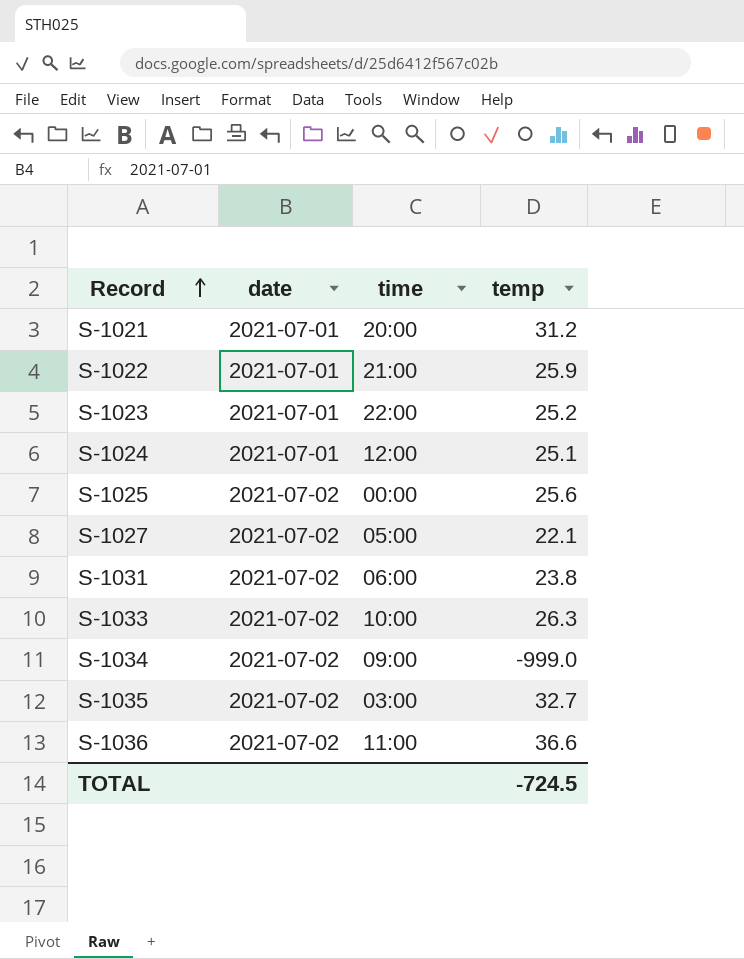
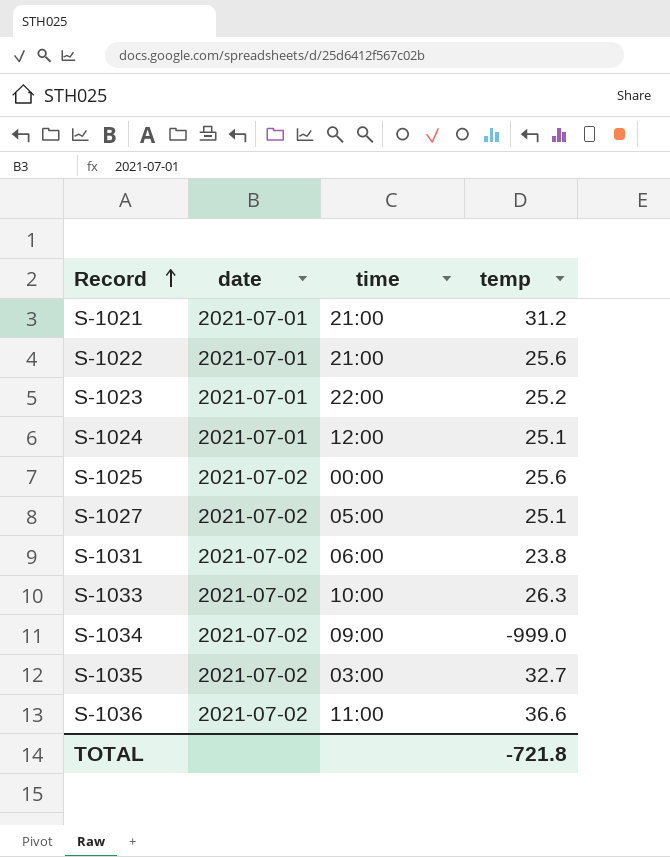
S-1021 | time: 20:00 -> 21:00
S-1022 | temp: 25.9 -> 25.6
S-1027 | temp: 22.1 -> 25.1
TOTAL | temp: -724.5 -> -721.8

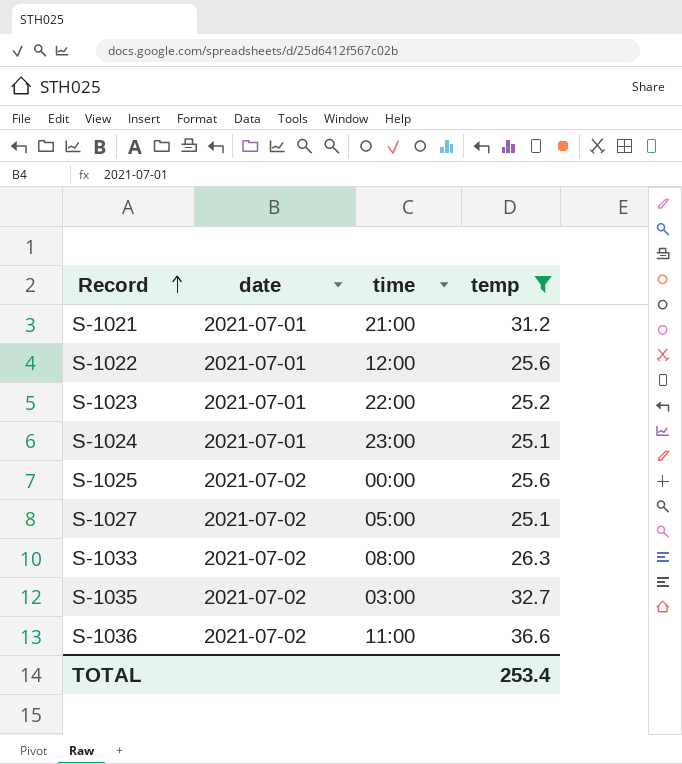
filter: none -> temp >= 25.1
S-1022 | time: 21:00 -> 12:00
S-1024 | time: 12:00 -> 23:00
S-1033 | time: 10:00 -> 08:00
TOTAL | temp: -721.8 -> 253.4

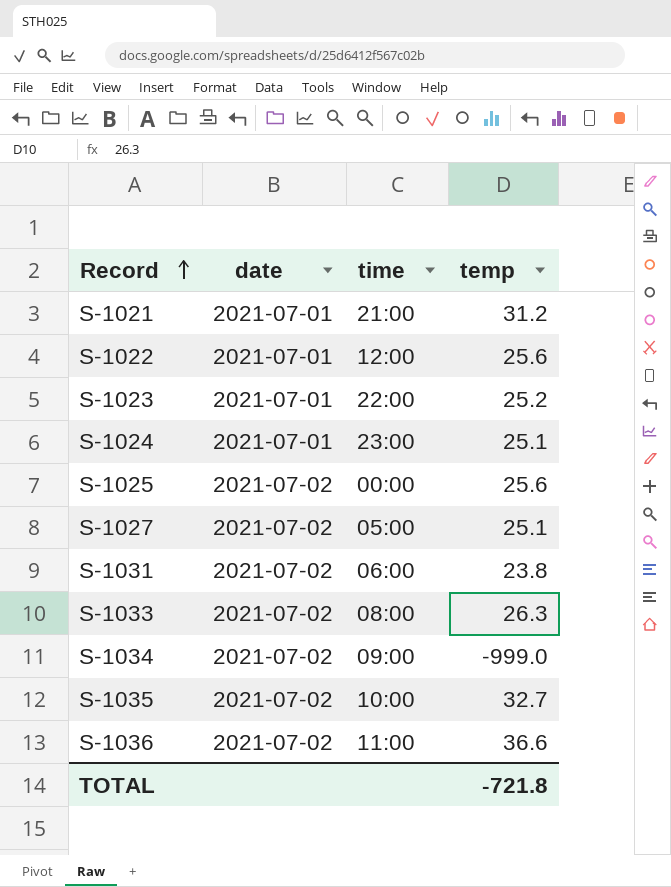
filter: temp >= 25.1 -> none
S-1035 | time: 03:00 -> 10:00
TOTAL | temp: 253.4 -> -721.8

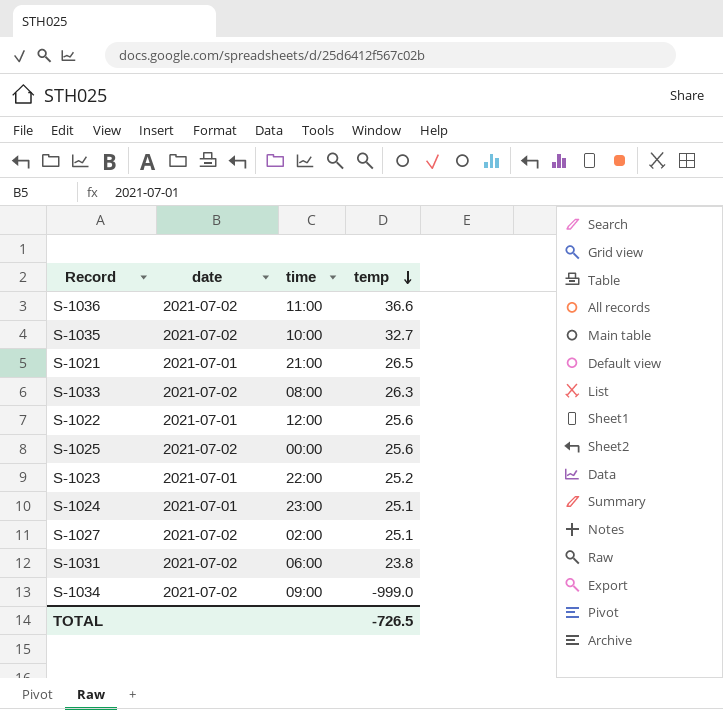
row order: Record ascending -> temp descending
S-1021 | temp: 31.2 -> 26.5
S-1027 | time: 05:00 -> 02:00
TOTAL | temp: -721.8 -> -726.5

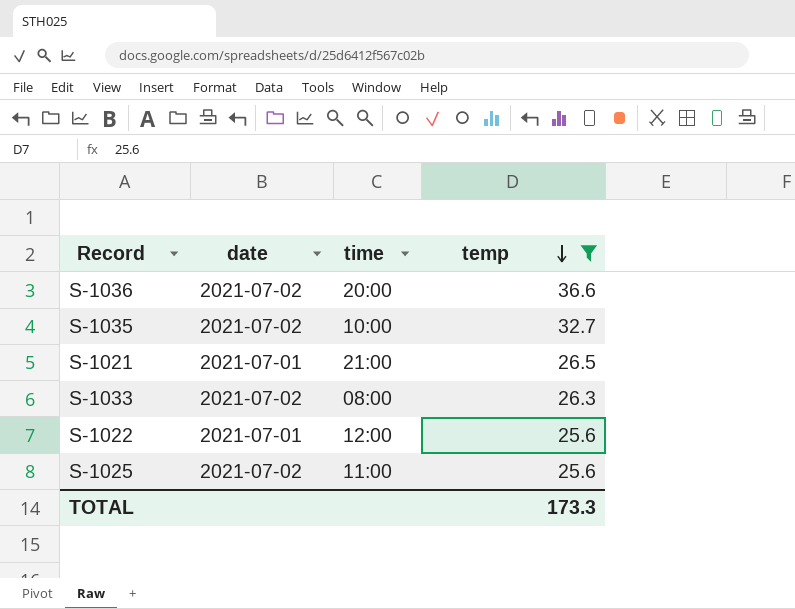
filter: none -> temp >= 25.6
S-1036 | time: 11:00 -> 20:00
S-1025 | time: 00:00 -> 11:00
TOTAL | temp: -726.5 -> 173.3

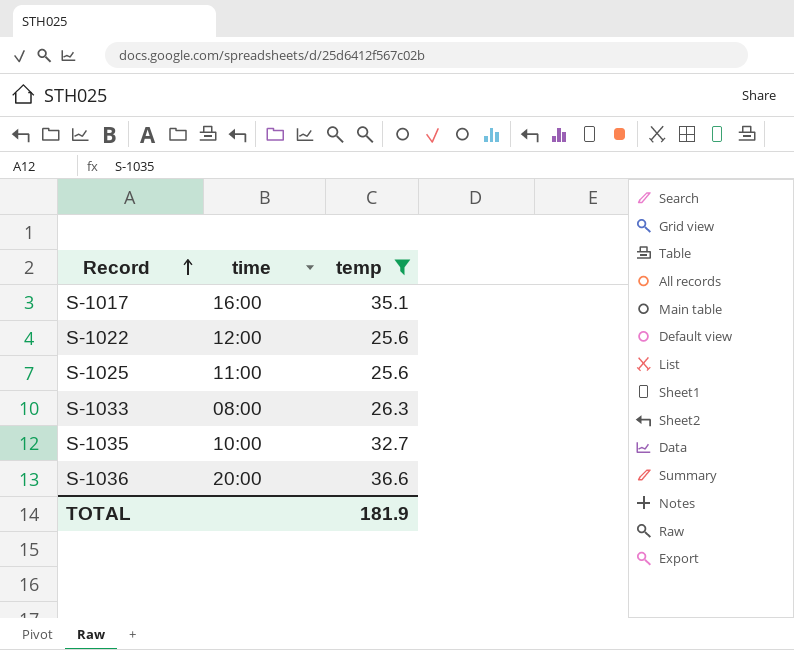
row order: temp descending -> Record ascending
column date | position: 2 -> none
row S-1021: 2021-07-01 | 21:00 | 26.5 -> none
row S-1017: none -> 16:00 | 35.1
TOTAL | temp: 173.3 -> 181.9

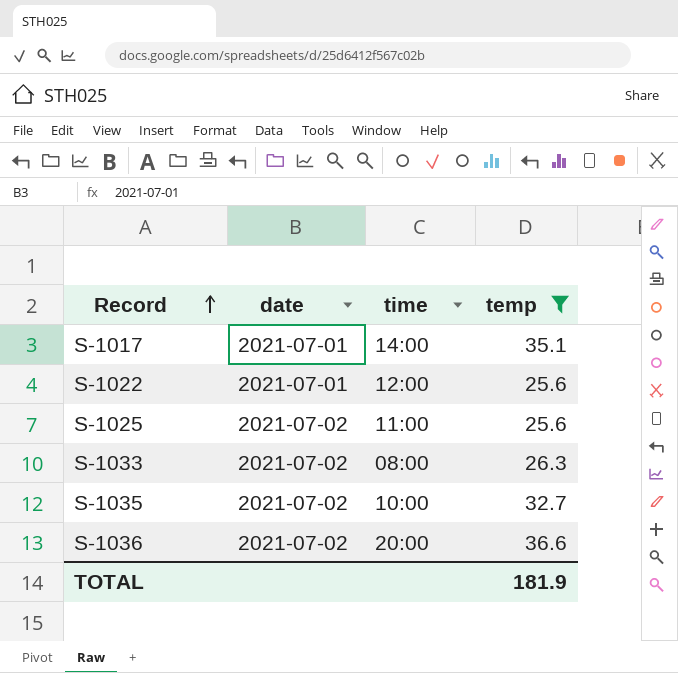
column date | position: none -> 2
S-1017 | time: 16:00 -> 14:00

